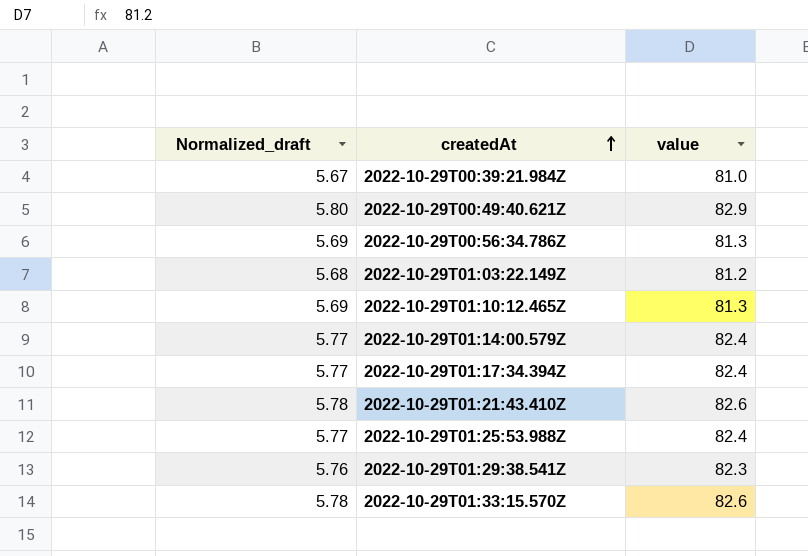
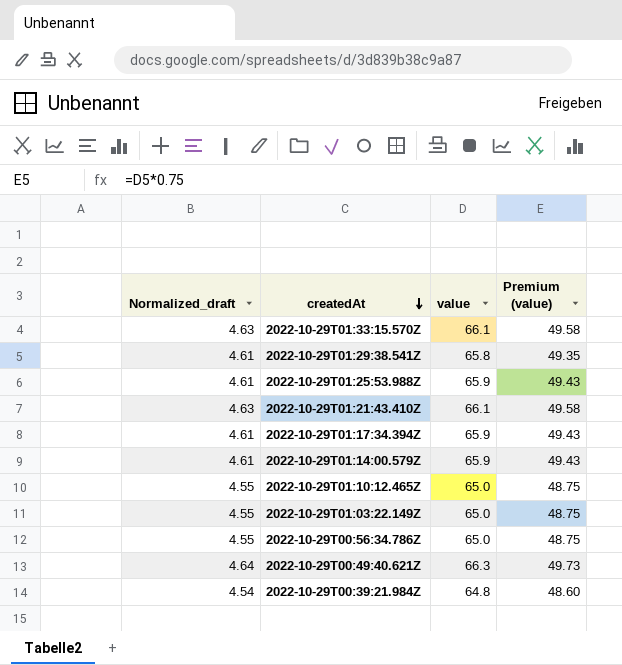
row order: createdAt ascending -> createdAt descending
column Premium (value) | formula: none -> [value] * 0.75
2022-10-29T01:33:15.570Z | Normalized_draft: 5.78 -> 4.63
2022-10-29T01:33:15.570Z | value: 82.6 -> 66.1
2022-10-29T01:29:38.541Z | Normalized_draft: 5.76 -> 4.61
2022-10-29T01:29:38.541Z | value: 82.3 -> 65.8
2022-10-29T01:25:53.988Z | Normalized_draft: 5.77 -> 4.61
2022-10-29T01:25:53.988Z | value: 82.4 -> 65.9
2022-10-29T01:21:43.410Z | Normalized_draft: 5.78 -> 4.63
2022-10-29T01:21:43.410Z | value: 82.6 -> 66.1
2022-10-29T01:17:34.394Z | Normalized_draft: 5.77 -> 4.61
2022-10-29T01:17:34.394Z | value: 82.4 -> 65.9
2022-10-29T01:14:00.579Z | Normalized_draft: 5.77 -> 4.61
2022-10-29T01:14:00.579Z | value: 82.4 -> 65.9
2022-10-29T01:10:12.465Z | Normalized_draft: 5.69 -> 4.55
2022-10-29T01:10:12.465Z | value: 81.3 -> 65.0
2022-10-29T01:03:22.149Z | Normalized_draft: 5.68 -> 4.55
2022-10-29T01:03:22.149Z | value: 81.2 -> 65.0
2022-10-29T00:56:34.786Z | Normalized_draft: 5.69 -> 4.55
2022-10-29T00:56:34.786Z | value: 81.3 -> 65.0
2022-10-29T00:49:40.621Z | Normalized_draft: 5.80 -> 4.64
2022-10-29T00:49:40.621Z | value: 82.9 -> 66.3
2022-10-29T00:39:21.984Z | Normalized_draft: 5.67 -> 4.54
2022-10-29T00:39:21.984Z | value: 81.0 -> 64.8

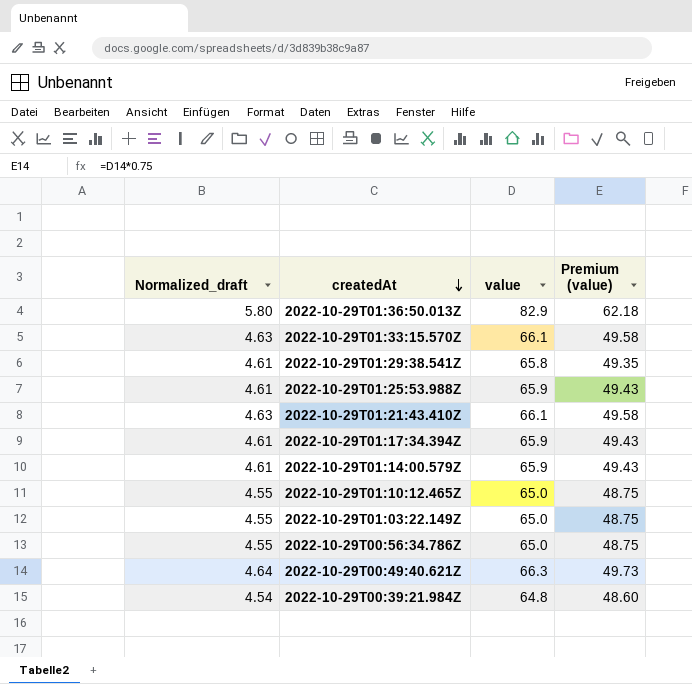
row 2022-10-29T01:36:50.013Z: none -> 5.80 | 82.9 | 62.18

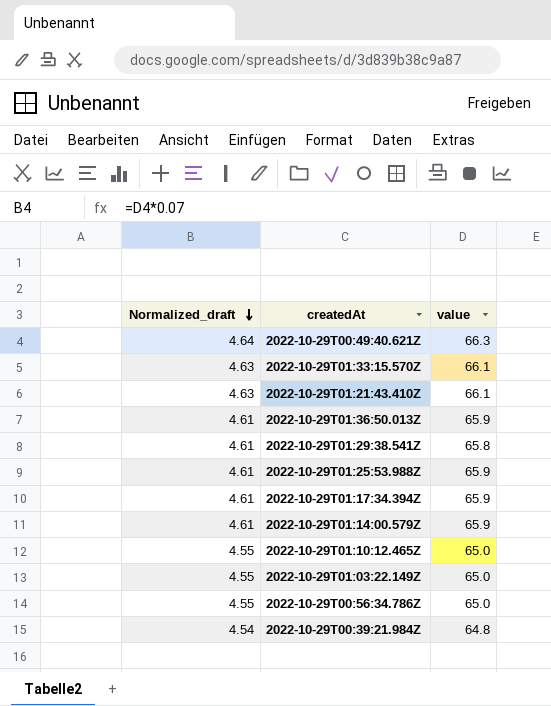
row order: createdAt descending -> Normalized_draft descending
column Premium (value) | formula: [value] * 0.75 -> none
2022-10-29T01:36:50.013Z | Normalized_draft: 5.80 -> 4.61
2022-10-29T01:36:50.013Z | value: 82.9 -> 65.9

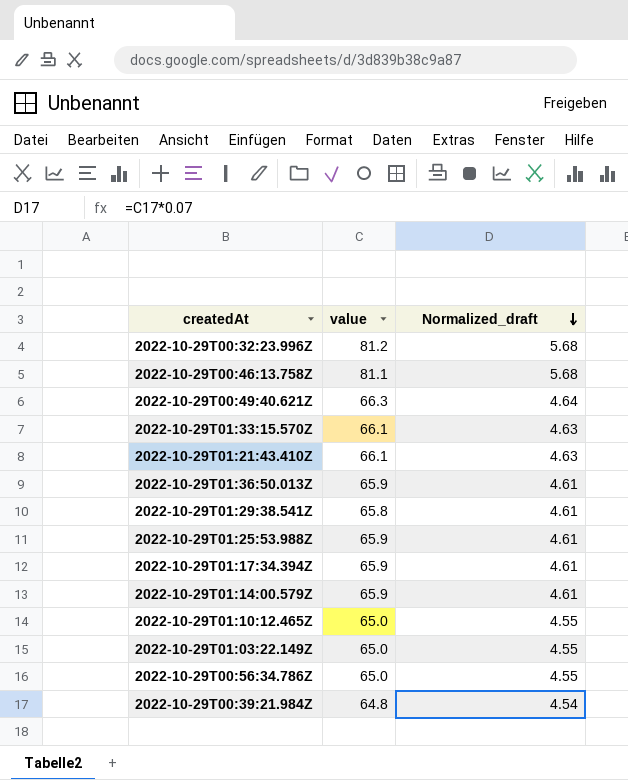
column Normalized_draft | position: 1 -> 3
row 2022-10-29T00:32:23.996Z: none -> 81.2 | 5.68
row 2022-10-29T00:46:13.758Z: none -> 81.1 | 5.68

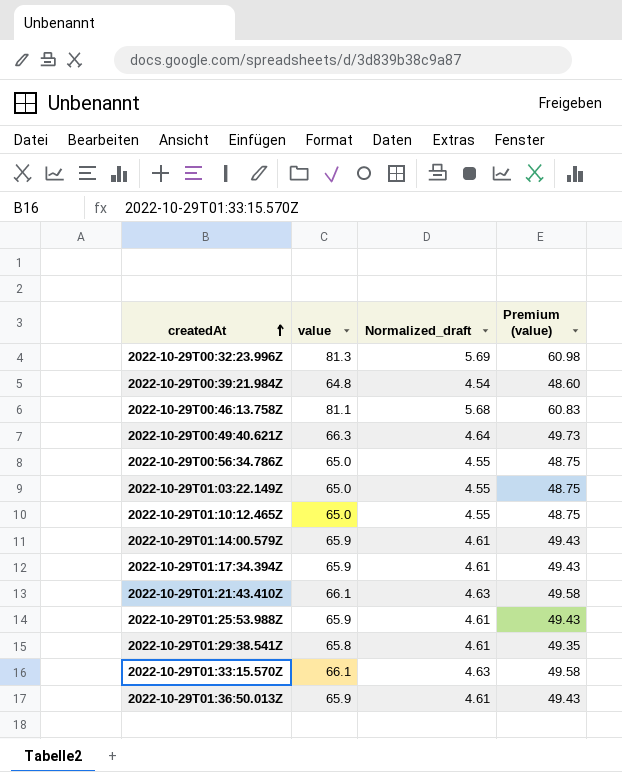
row order: Normalized_draft descending -> createdAt ascending
column Premium (value) | formula: none -> [value] * 0.75
2022-10-29T00:32:23.996Z | value: 81.2 -> 81.3
2022-10-29T00:32:23.996Z | Normalized_draft: 5.68 -> 5.69

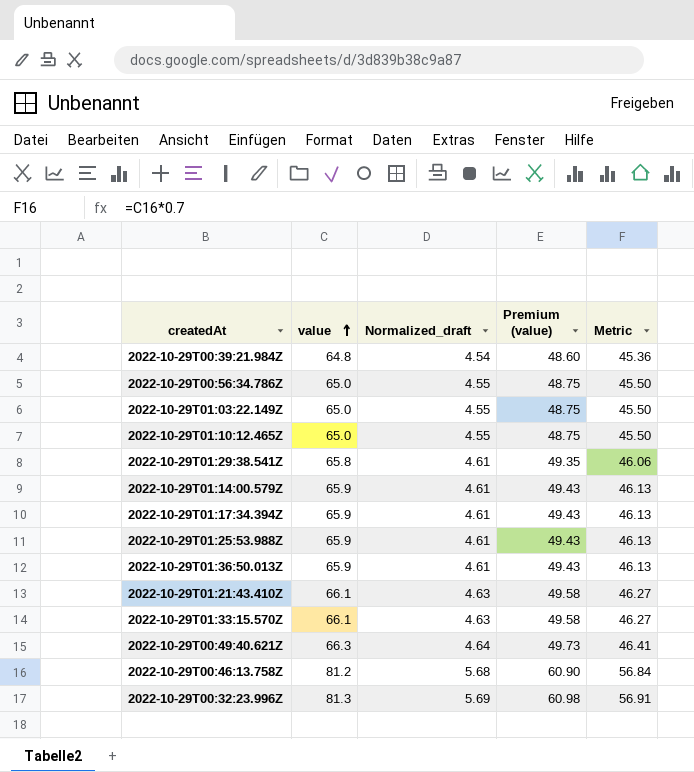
row order: createdAt ascending -> value ascending
column Metric | formula: none -> [value] * 0.7
2022-10-29T00:46:13.758Z | value: 81.1 -> 81.2
2022-10-29T00:46:13.758Z | Premium (value): 60.83 -> 60.90

